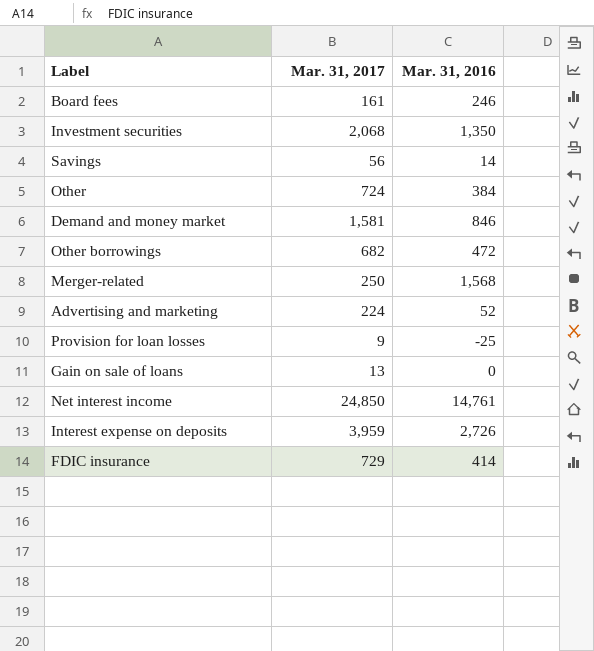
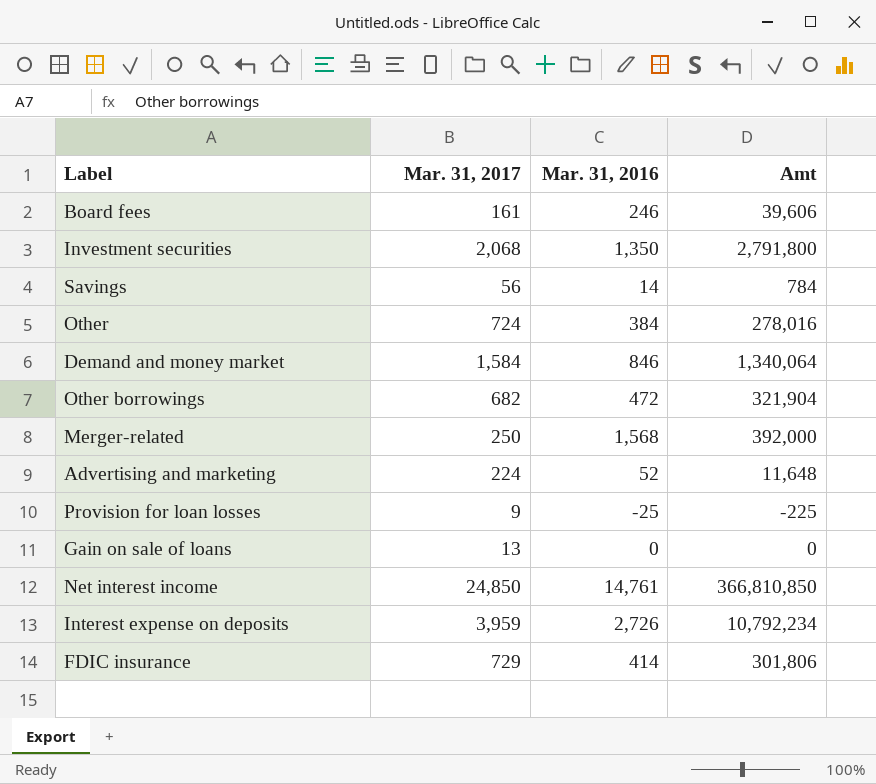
column Amt | formula: none -> [Mar. 31, 2017] * [Mar. 31, 2016]
Demand and money market | Mar. 31, 2017: 1,581 -> 1,584

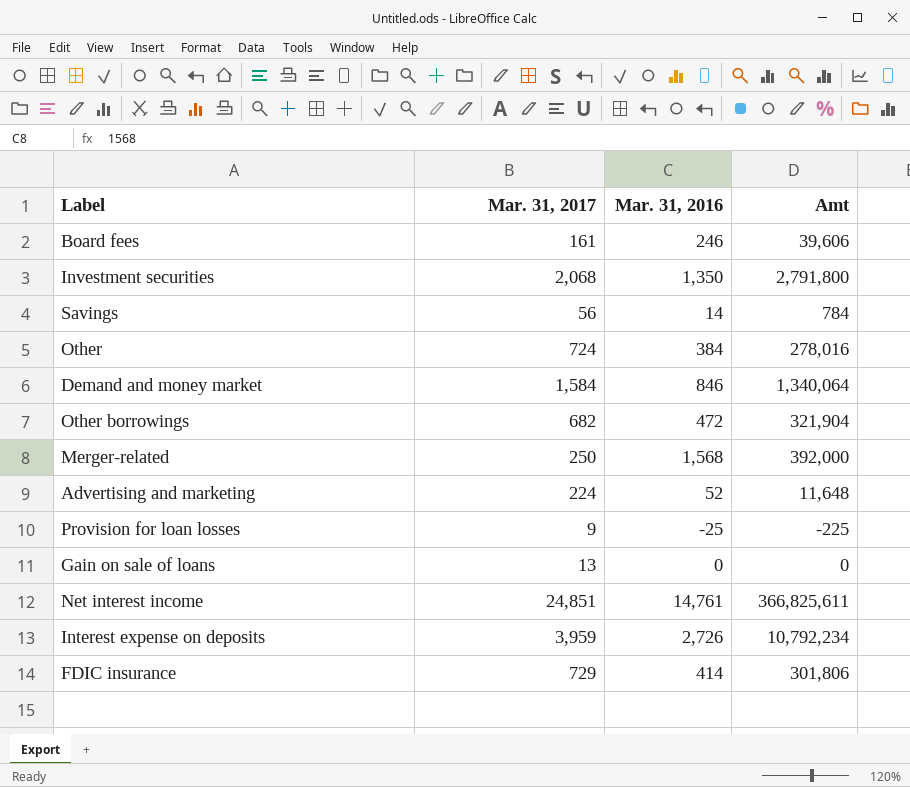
Net interest income | Mar. 31, 2017: 24,850 -> 24,851
Net interest income | Amt: 366,810,850 -> 366,825,611

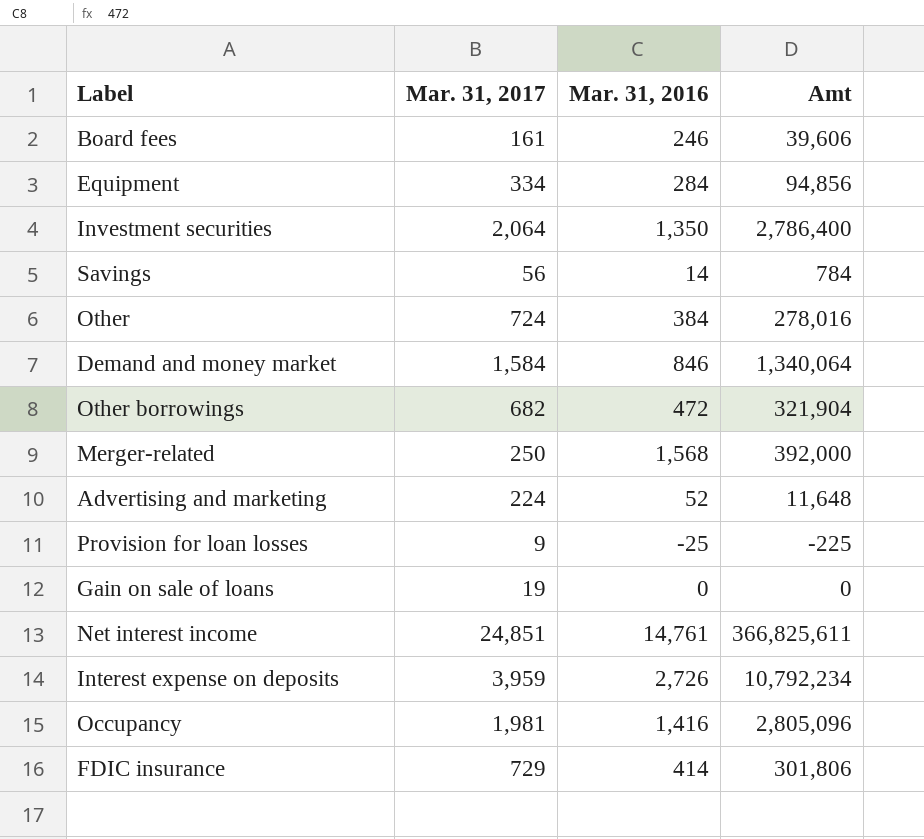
row Equipment: none -> 334 | 284 | 94,856
Investment securities | Mar. 31, 2017: 2,068 -> 2,064
Investment securities | Amt: 2,791,800 -> 2,786,400
Gain on sale of loans | Mar. 31, 2017: 13 -> 19
row Occupancy: none -> 1,981 | 1,416 | 2,805,096

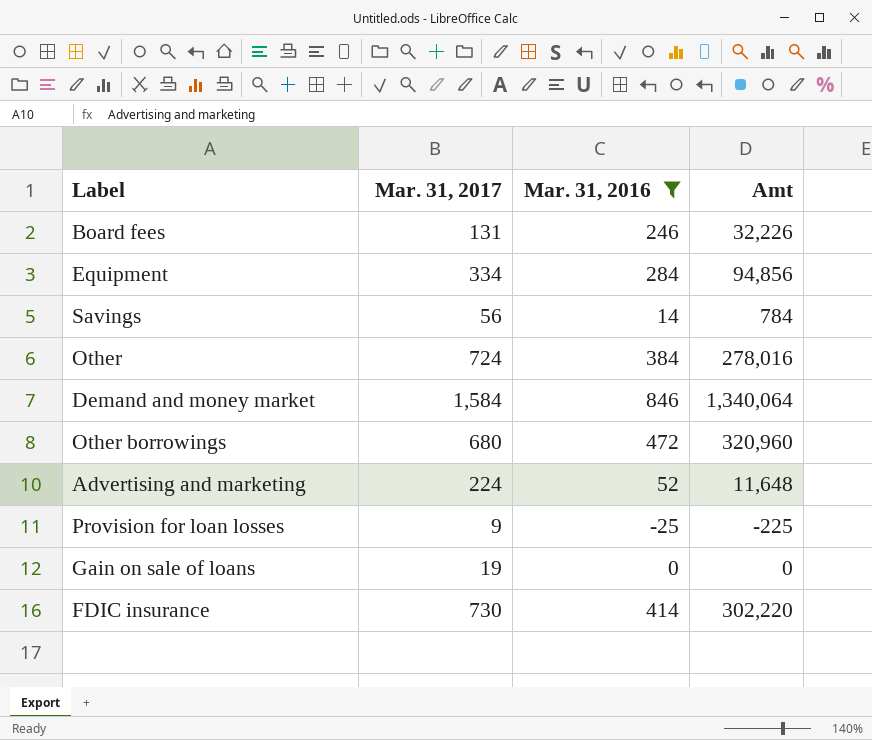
filter: none -> Mar. 31, 2016 <= 846
Board fees | Mar. 31, 2017: 161 -> 131
Board fees | Amt: 39,606 -> 32,226
Other borrowings | Mar. 31, 2017: 682 -> 680
Other borrowings | Amt: 321,904 -> 320,960
FDIC insurance | Mar. 31, 2017: 729 -> 730
FDIC insurance | Amt: 301,806 -> 302,220

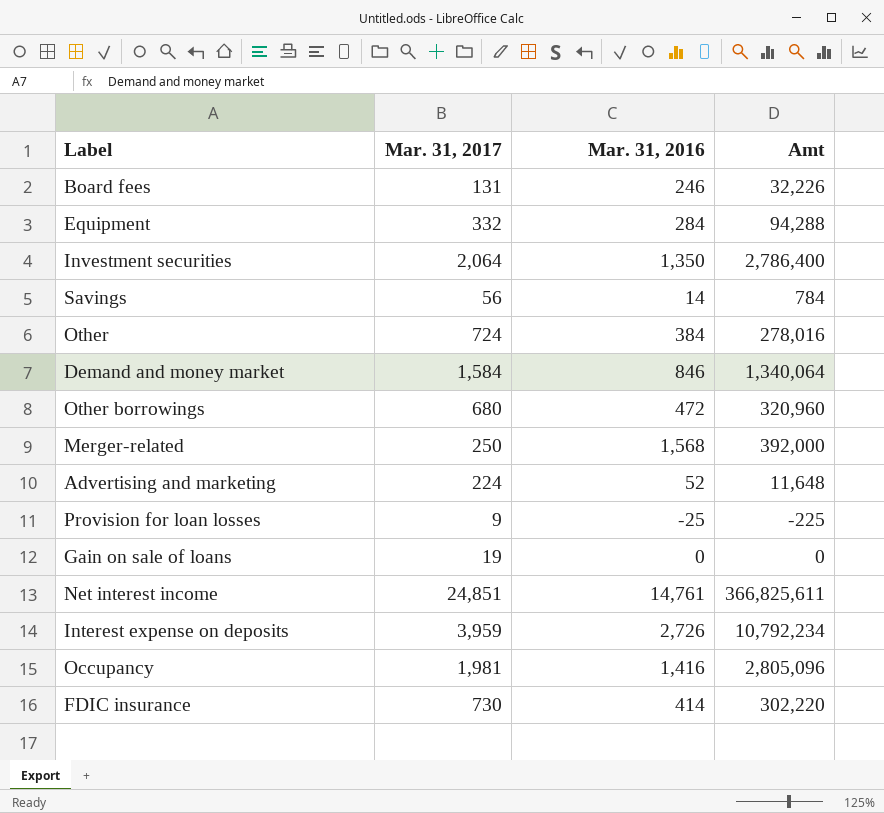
filter: Mar. 31, 2016 <= 846 -> none
Equipment | Mar. 31, 2017: 334 -> 332
Equipment | Amt: 94,856 -> 94,288

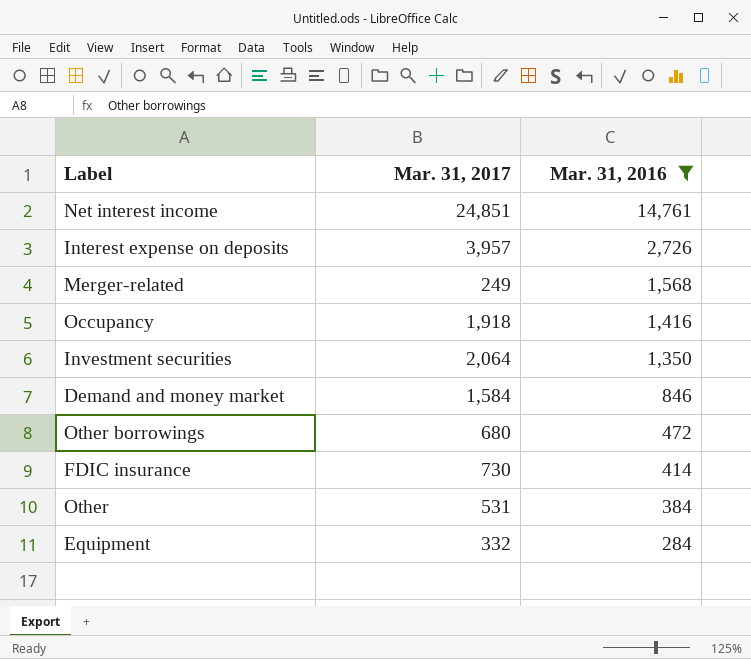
filter: none -> Mar. 31, 2016 >= 284
row order: none -> Mar. 31, 2016 descending
column Amt | formula: [Mar. 31, 2017] * [Mar. 31, 2016] -> none
Interest expense on deposits | Mar. 31, 2017: 3,959 -> 3,957
Merger-related | Mar. 31, 2017: 250 -> 249
Occupancy | Mar. 31, 2017: 1,981 -> 1,918
Other | Mar. 31, 2017: 724 -> 531

